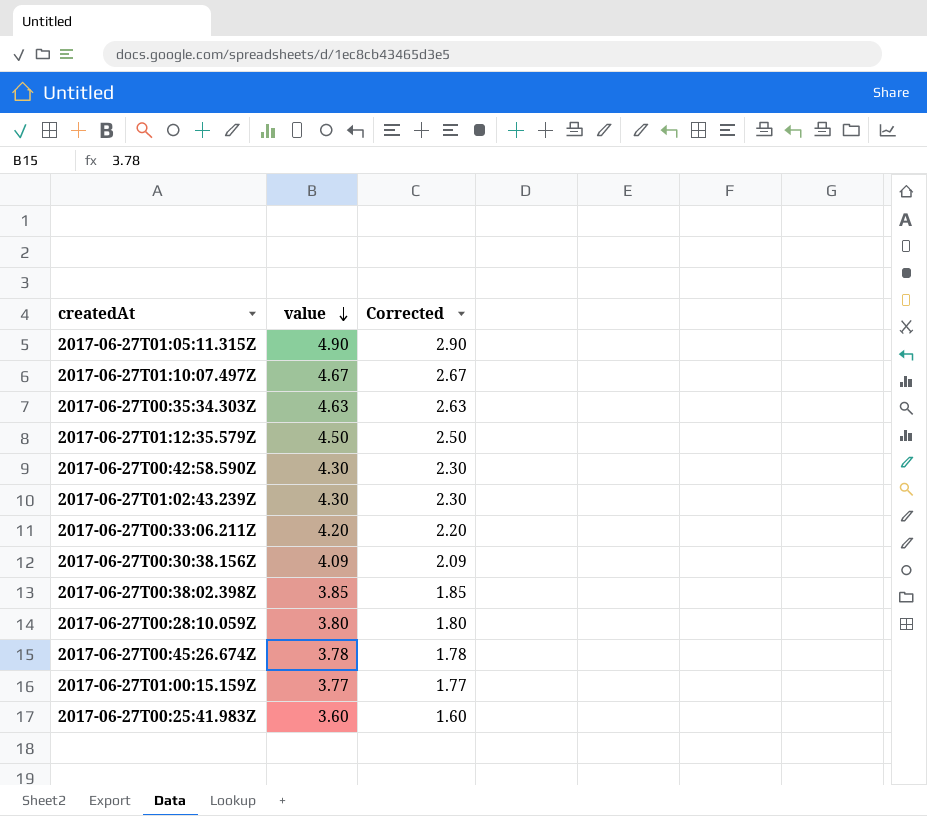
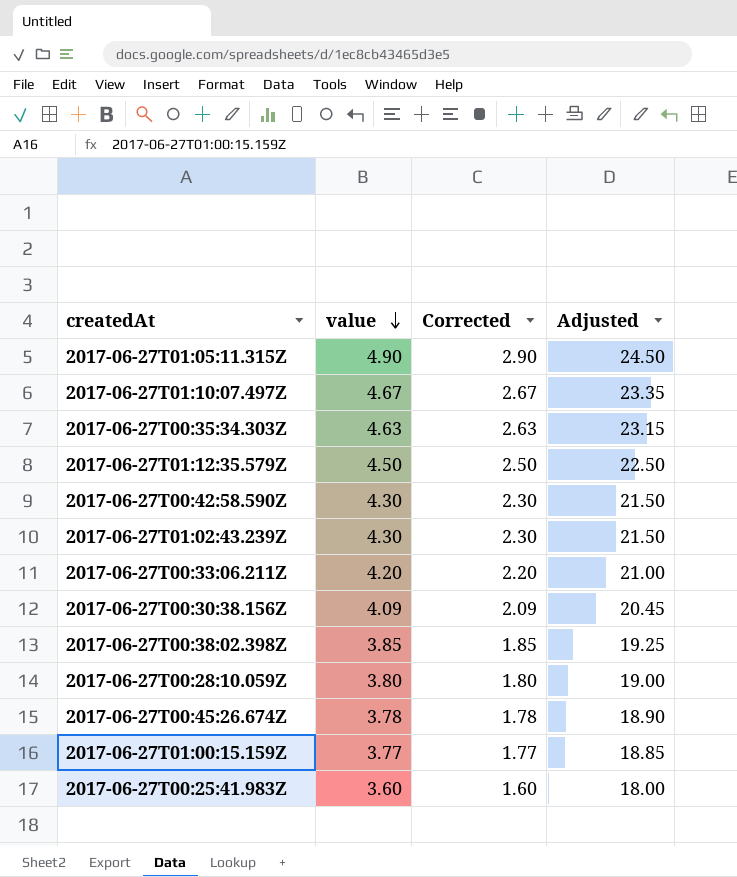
column Adjusted | formula: none -> [value] * 5

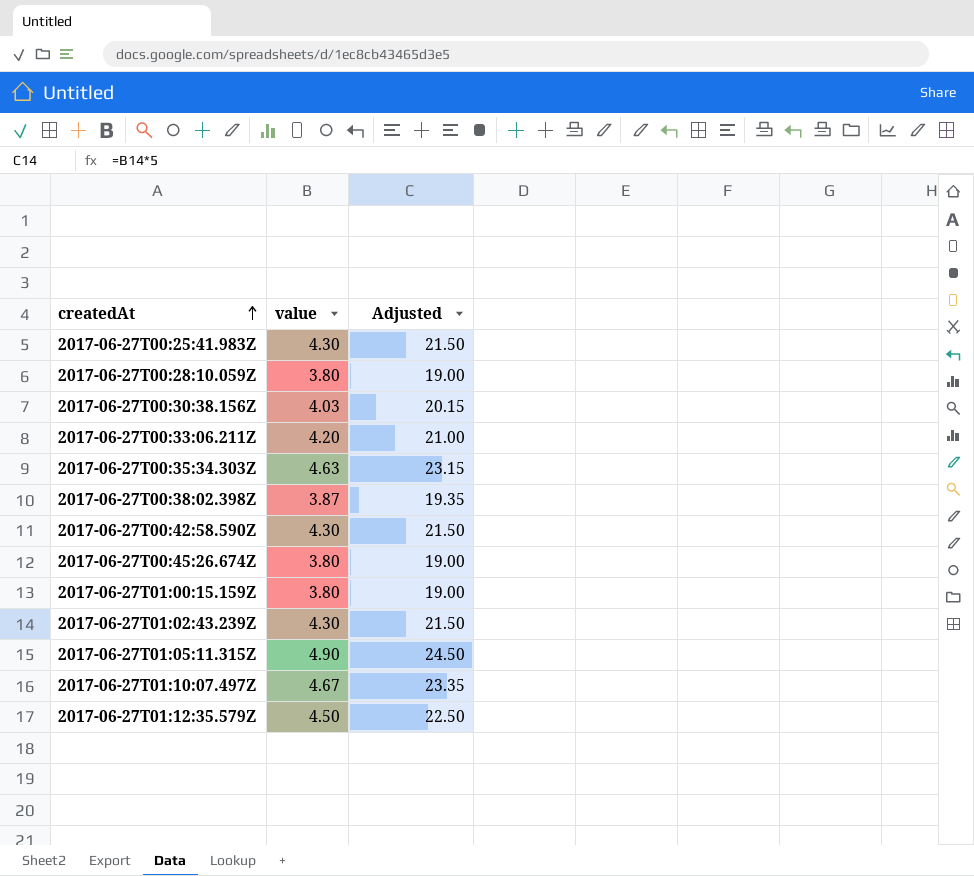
row order: value descending -> createdAt ascending
column Corrected | formula: [value] - 2 -> none
2017-06-27T00:25:41.983Z | value: 3.60 -> 4.30
2017-06-27T00:25:41.983Z | Adjusted: 18.00 -> 21.50
2017-06-27T00:30:38.156Z | value: 4.09 -> 4.03
2017-06-27T00:30:38.156Z | Adjusted: 20.45 -> 20.15
2017-06-27T00:38:02.398Z | value: 3.85 -> 3.87
2017-06-27T00:38:02.398Z | Adjusted: 19.25 -> 19.35
2017-06-27T00:45:26.674Z | value: 3.78 -> 3.80
2017-06-27T00:45:26.674Z | Adjusted: 18.90 -> 19.00
2017-06-27T01:00:15.159Z | value: 3.77 -> 3.80
2017-06-27T01:00:15.159Z | Adjusted: 18.85 -> 19.00

